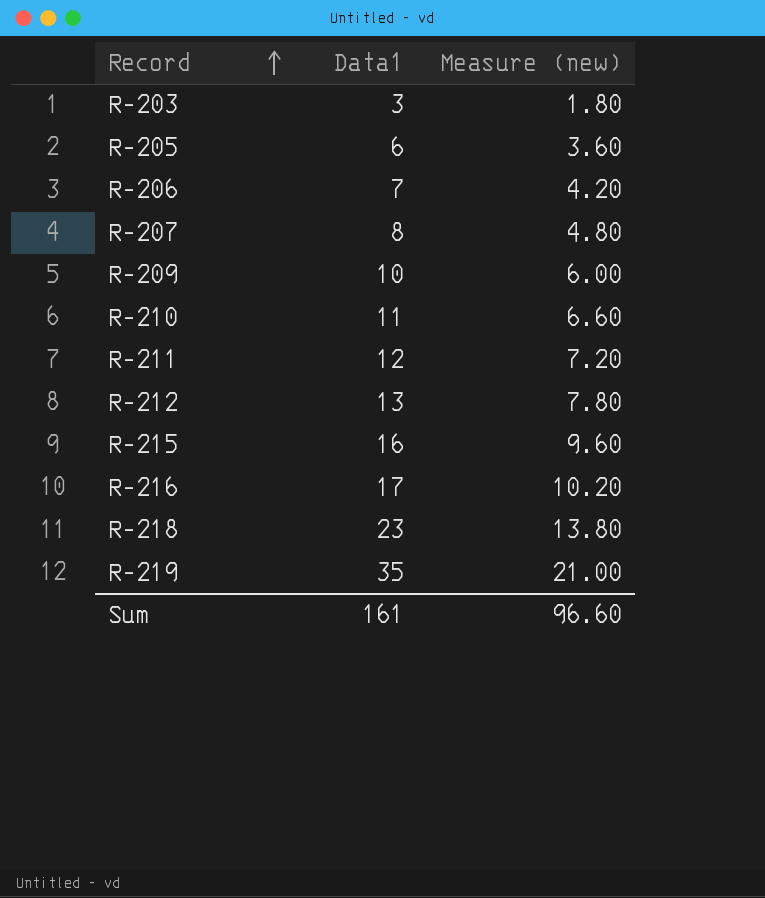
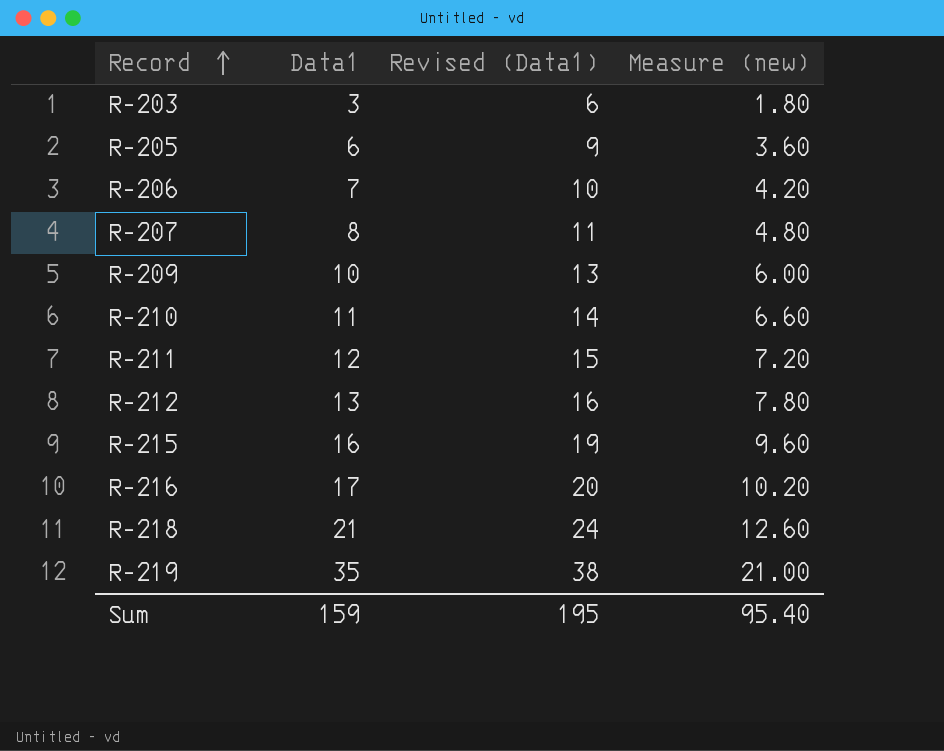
column Revised (Data1) | formula: none -> [Data1] + 3
R-218 | Data1: 23 -> 21
R-218 | Measure (new): 13.80 -> 12.60
Sum | Data1: 161 -> 159
Sum | Measure (new): 96.60 -> 95.40

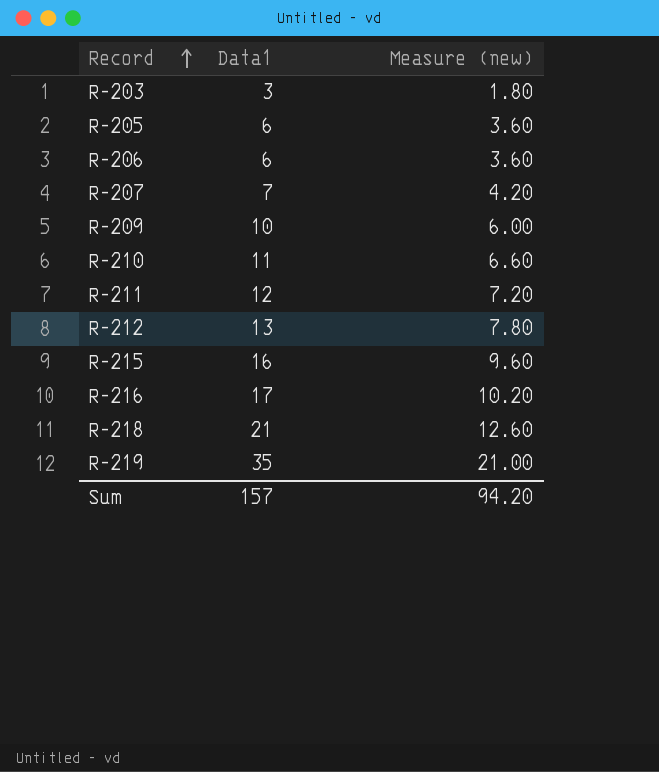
column Revised (Data1) | formula: [Data1] + 3 -> none
R-206 | Data1: 7 -> 6
R-206 | Measure (new): 4.20 -> 3.60
R-207 | Data1: 8 -> 7
R-207 | Measure (new): 4.80 -> 4.20
Sum | Data1: 159 -> 157
Sum | Measure (new): 95.40 -> 94.20

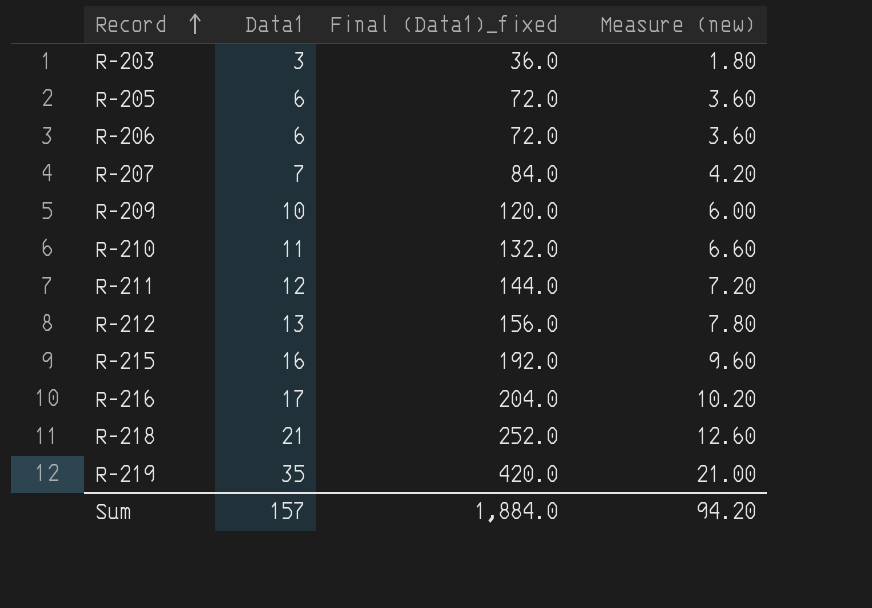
column Final (Data1)_fixed | formula: none -> [Data1] * 12

